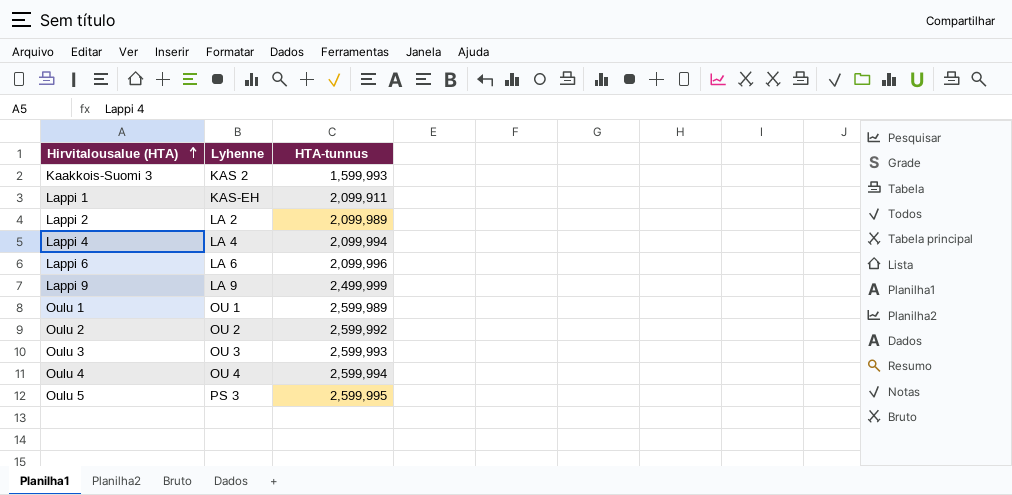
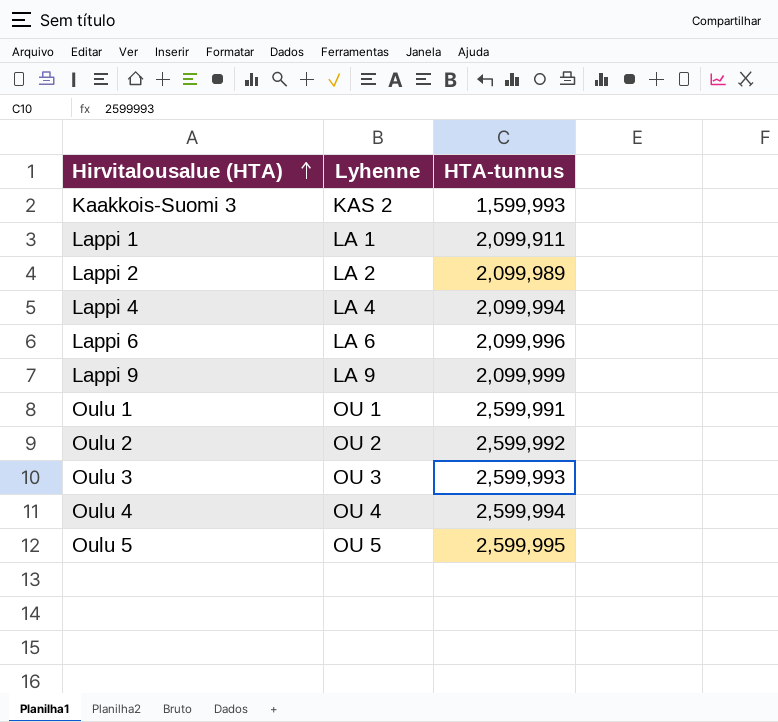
Lappi 1 | Lyhenne: KAS-EH -> LA 1
Lappi 9 | HTA-tunnus: 2,499,999 -> 2,099,999
Oulu 1 | HTA-tunnus: 2,599,989 -> 2,599,991
Oulu 5 | Lyhenne: PS 3 -> OU 5

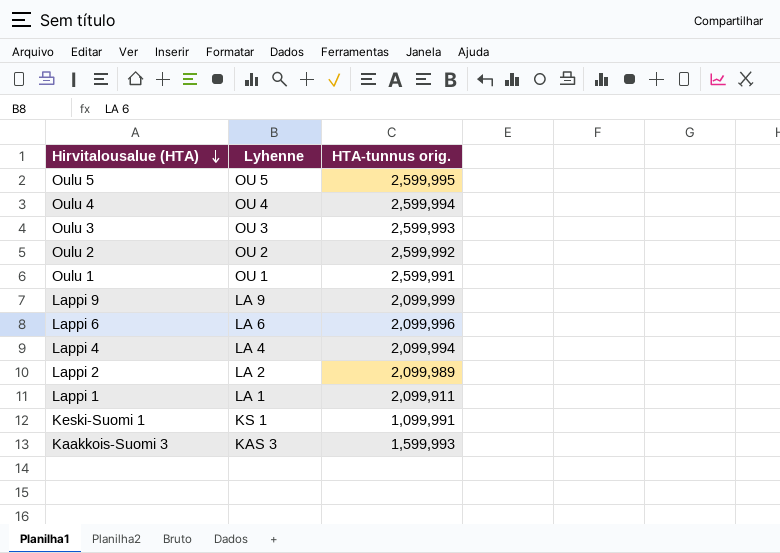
row order: Hirvitalousalue (HTA) ascending -> Hirvitalousalue (HTA) descending
column name: HTA-tunnus -> HTA-tunnus orig.
row Keski-Suomi 1: none -> KS 1 | 1,099,991
Kaakkois-Suomi 3 | Lyhenne: KAS 2 -> KAS 3

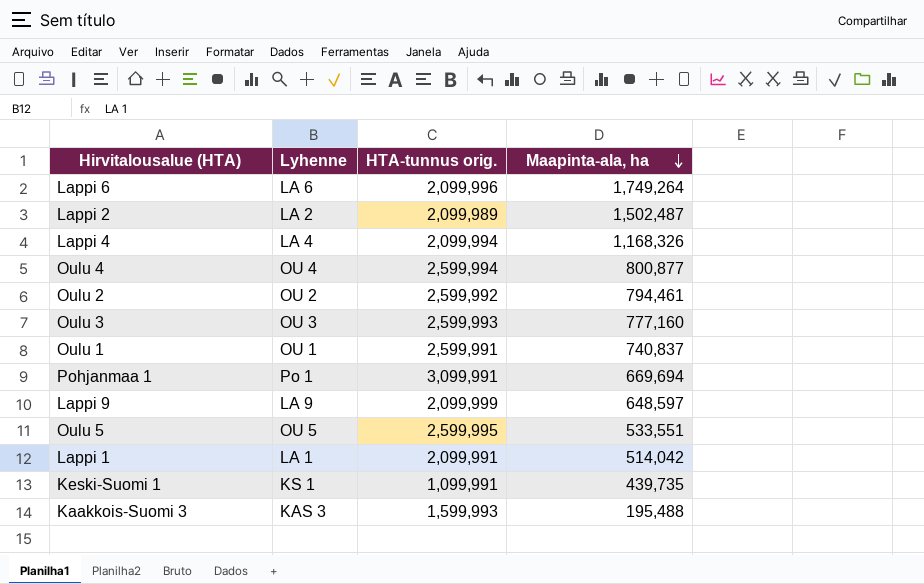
row order: Hirvitalousalue (HTA) descending -> Maapinta-ala, ha descending
column Maapinta-ala, ha | position: none -> 4
row Pohjanmaa 1: none -> Po 1 | 3,099,991 | 669,694
Lappi 1 | HTA-tunnus orig.: 2,099,911 -> 2,099,991

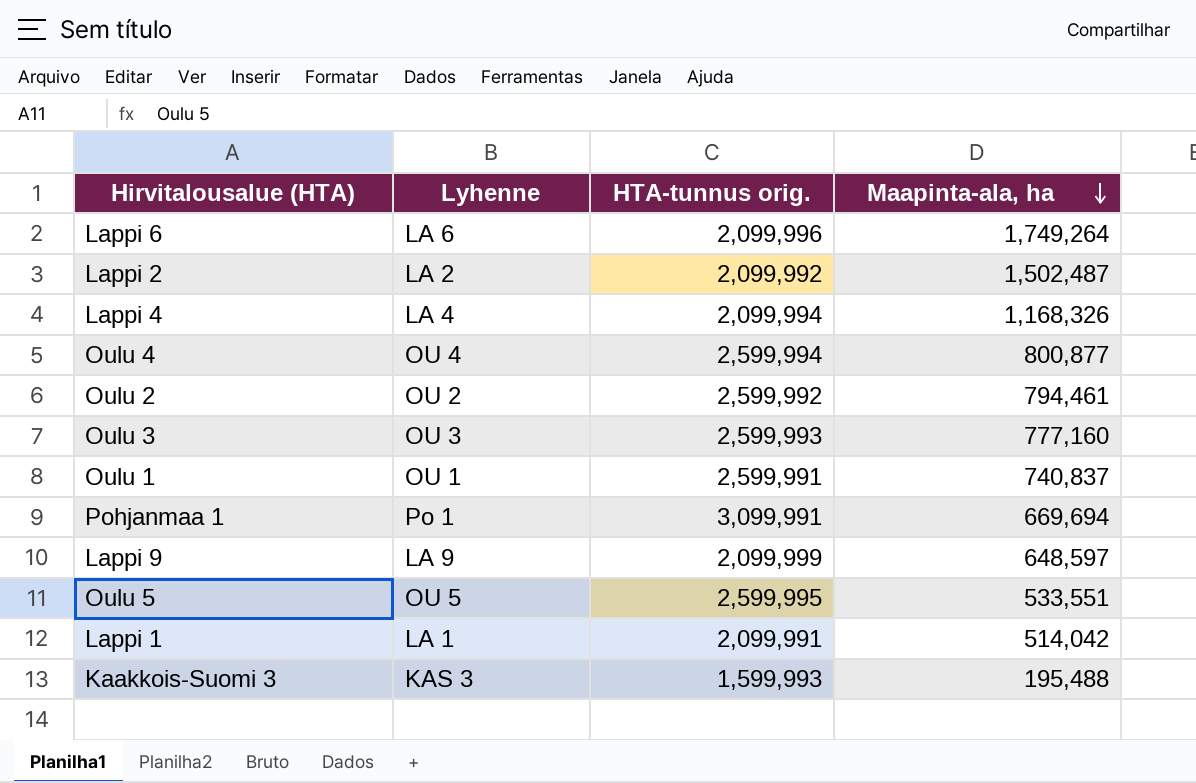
row Keski-Suomi 1: KS 1 | 1,099,991 | 439,735 -> none
Lappi 2 | HTA-tunnus orig.: 2,099,989 -> 2,099,992

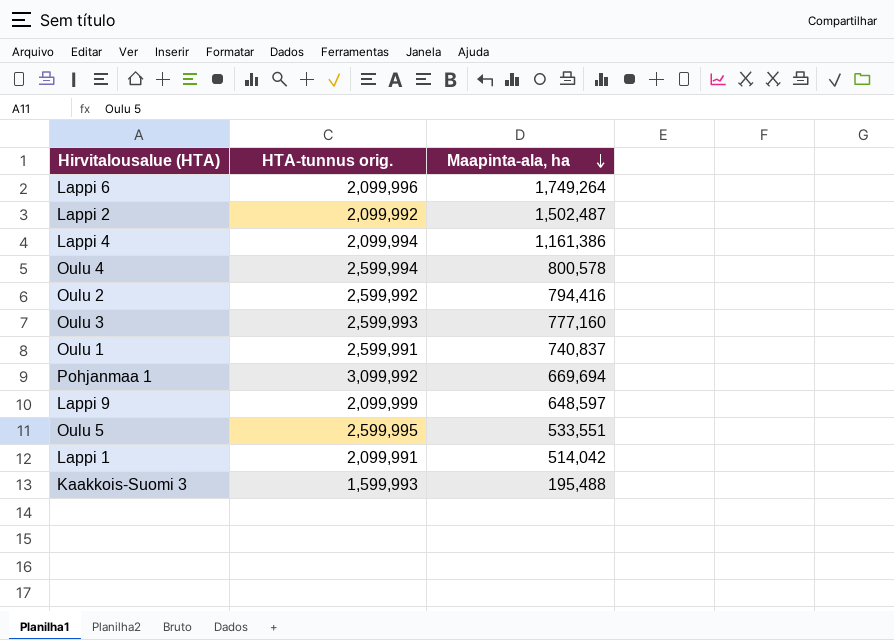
column Lyhenne | position: 2 -> none
Lappi 4 | Maapinta-ala, ha: 1,168,326 -> 1,161,386
Oulu 4 | Maapinta-ala, ha: 800,877 -> 800,578
Oulu 2 | Maapinta-ala, ha: 794,461 -> 794,416
Pohjanmaa 1 | HTA-tunnus orig.: 3,099,991 -> 3,099,992

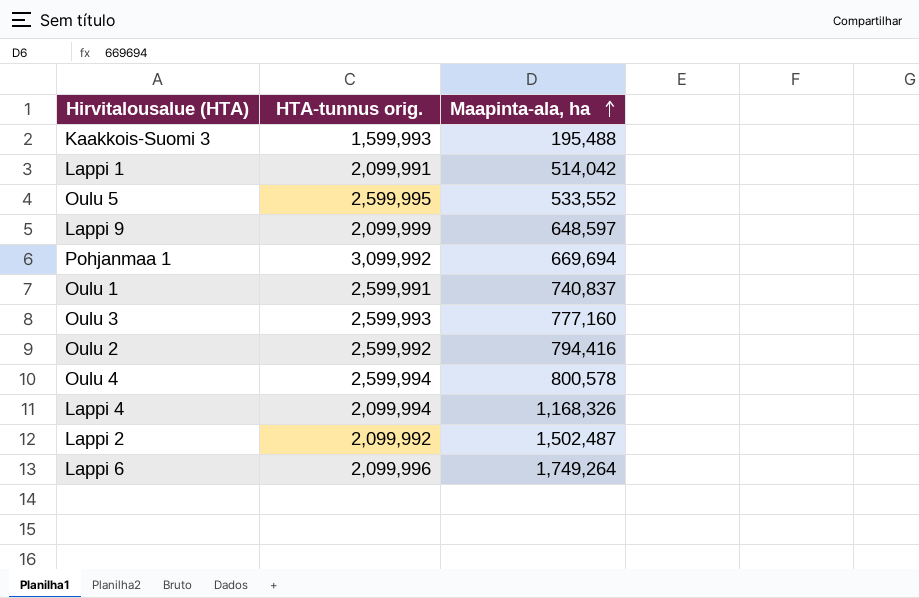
row order: Maapinta-ala, ha descending -> Maapinta-ala, ha ascending
Oulu 5 | Maapinta-ala, ha: 533,551 -> 533,552
Lappi 4 | Maapinta-ala, ha: 1,161,386 -> 1,168,326

